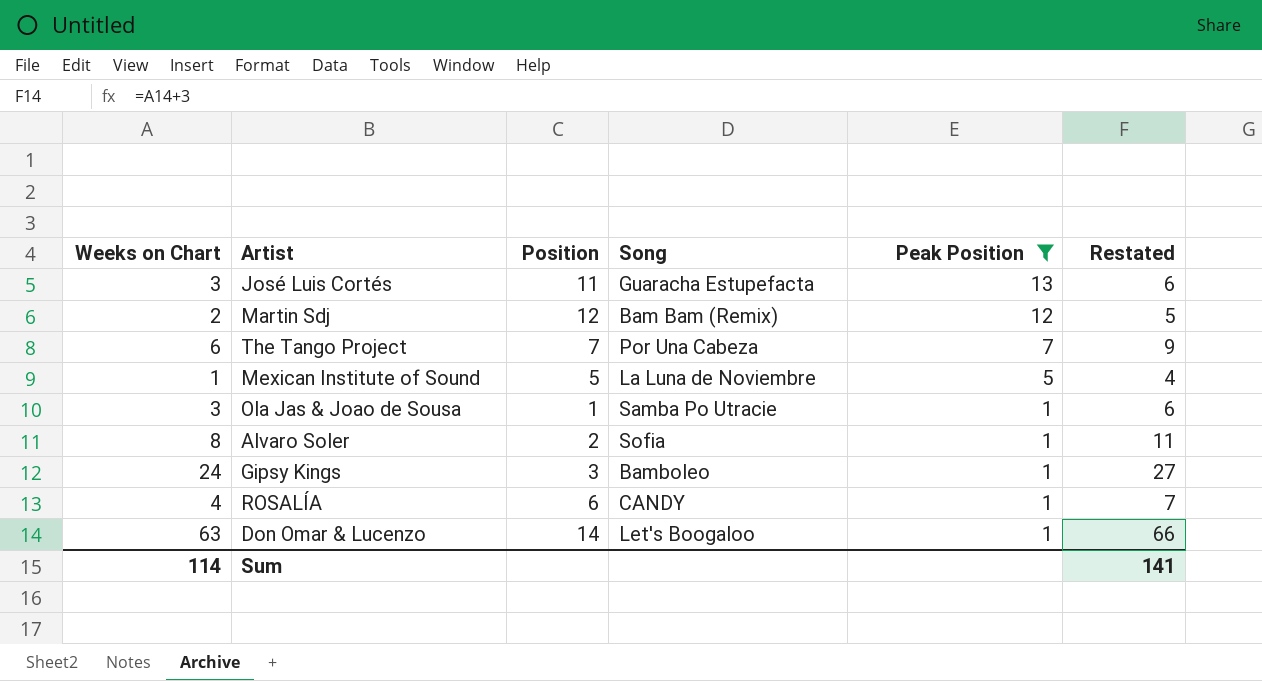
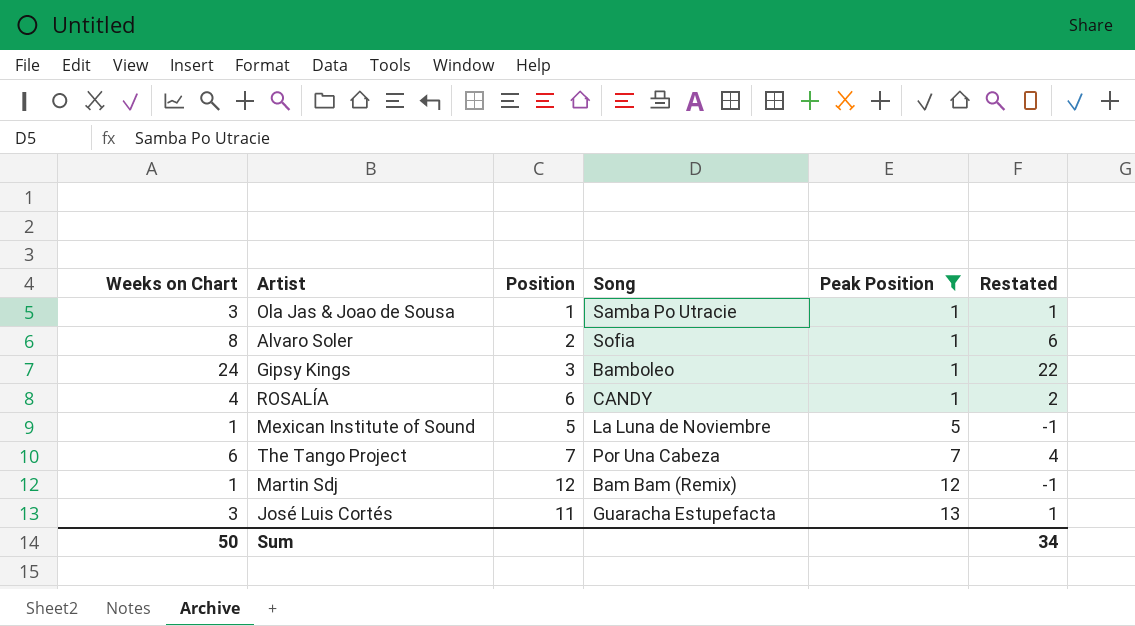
row order: Peak Position descending -> Peak Position ascending
column Restated | formula: [Weeks on Chart] + 3 -> [Weeks on Chart] - 2
row Don Omar & Lucenzo: 63 | 14 | Let's Boogaloo | 1 | 66 -> none
Martin Sdj | Weeks on Chart: 2 -> 1
Sum | Weeks on Chart: 114 -> 50
Sum | Restated: 141 -> 34

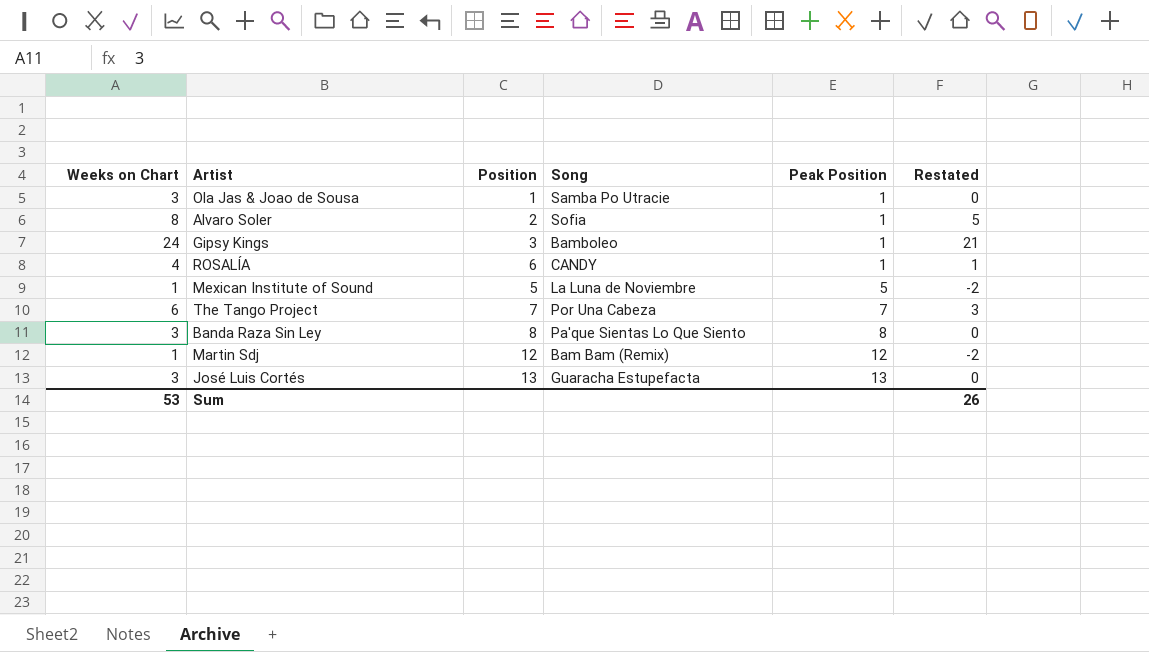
filter: Peak Position != 8 -> none
column Restated | formula: [Weeks on Chart] - 2 -> [Weeks on Chart] - 3
José Luis Cortés | Position: 11 -> 13
Sum | Weeks on Chart: 50 -> 53
Sum | Restated: 34 -> 26

